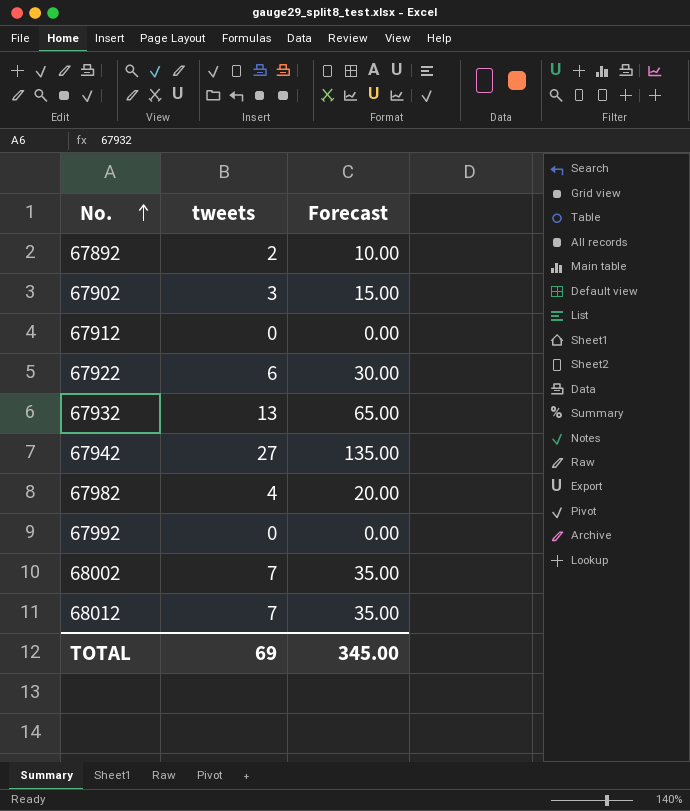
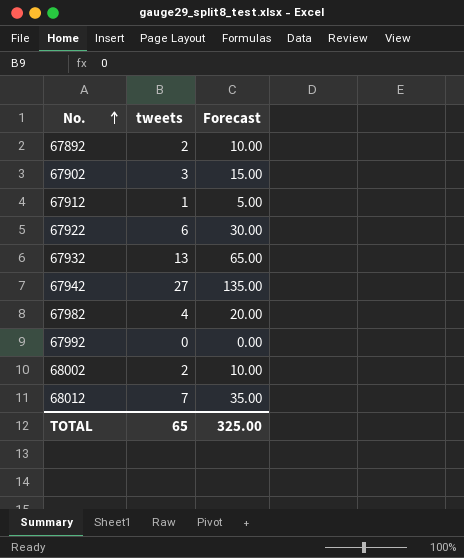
67912 | tweets: 0 -> 1
67912 | Forecast: 0.00 -> 5.00
68002 | tweets: 7 -> 2
68002 | Forecast: 35.00 -> 10.00
TOTAL | tweets: 69 -> 65
TOTAL | Forecast: 345.00 -> 325.00

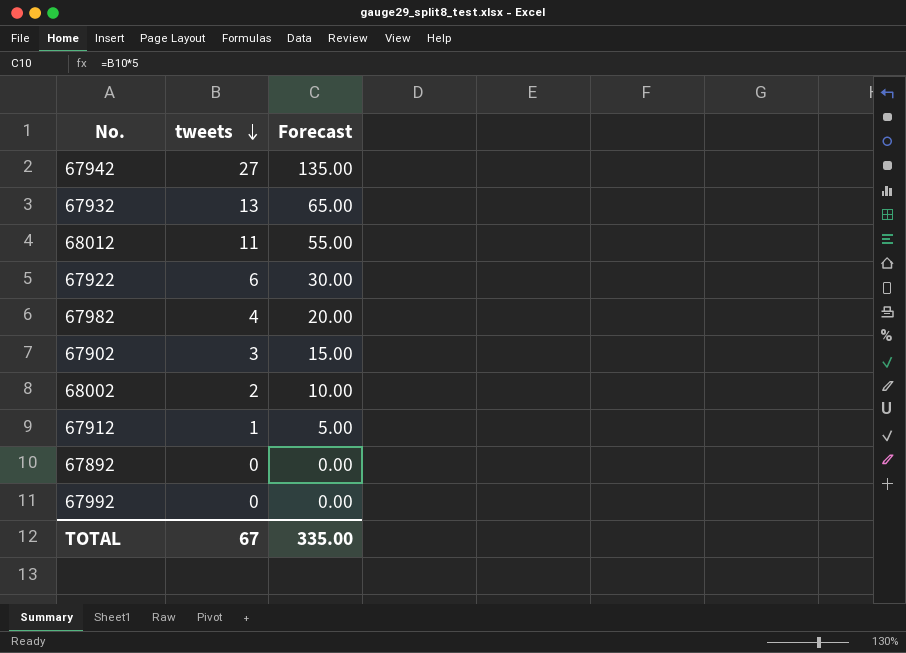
row order: No. ascending -> tweets descending
68012 | tweets: 7 -> 11
68012 | Forecast: 35.00 -> 55.00
67892 | tweets: 2 -> 0
67892 | Forecast: 10.00 -> 0.00
TOTAL | tweets: 65 -> 67
TOTAL | Forecast: 325.00 -> 335.00

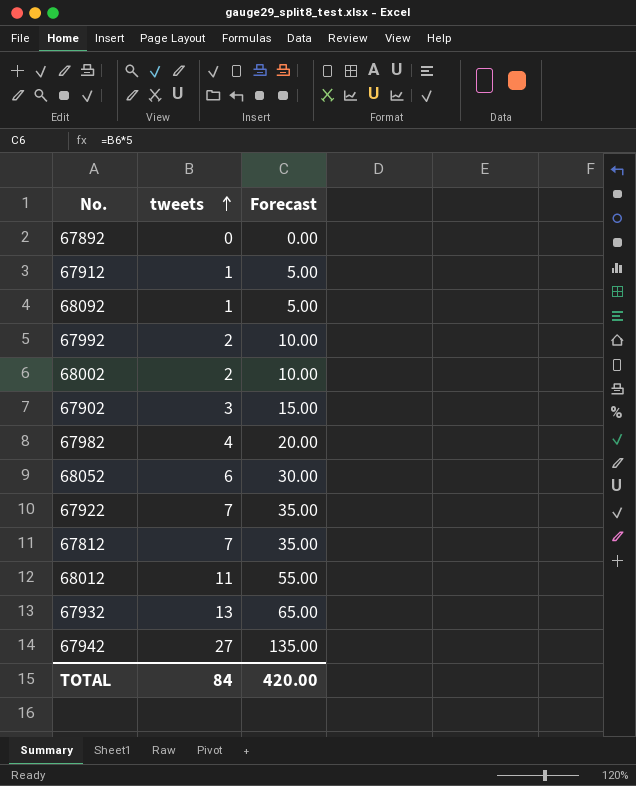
row order: tweets descending -> tweets ascending
row 68092: none -> 1 | 5.00
67992 | tweets: 0 -> 2
67992 | Forecast: 0.00 -> 10.00
row 68052: none -> 6 | 30.00
67922 | tweets: 6 -> 7
67922 | Forecast: 30.00 -> 35.00
row 67812: none -> 7 | 35.00
TOTAL | tweets: 67 -> 84
TOTAL | Forecast: 335.00 -> 420.00

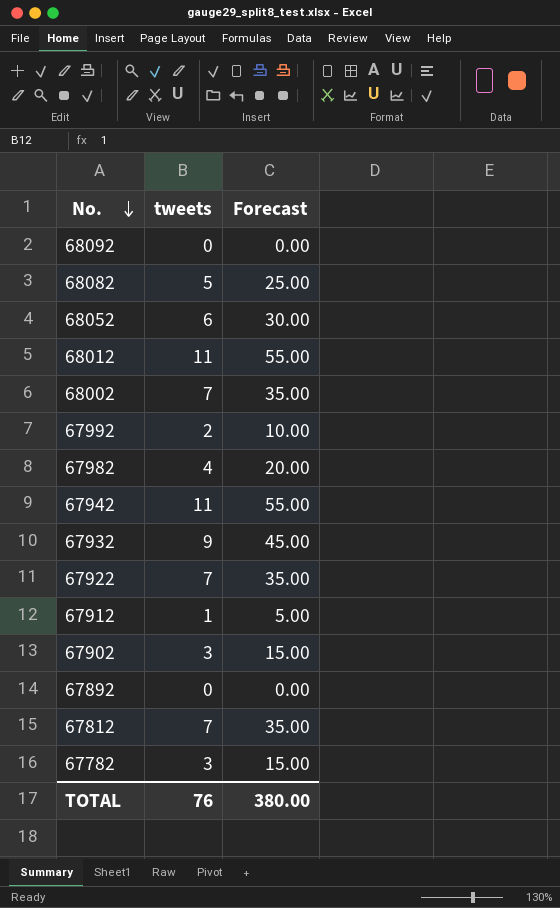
row order: tweets ascending -> No. descending
68092 | tweets: 1 -> 0
68092 | Forecast: 5.00 -> 0.00
row 68082: none -> 5 | 25.00
68002 | tweets: 2 -> 7
68002 | Forecast: 10.00 -> 35.00
67942 | tweets: 27 -> 11
67942 | Forecast: 135.00 -> 55.00
67932 | tweets: 13 -> 9
67932 | Forecast: 65.00 -> 45.00
row 67782: none -> 3 | 15.00
TOTAL | tweets: 84 -> 76
TOTAL | Forecast: 420.00 -> 380.00

